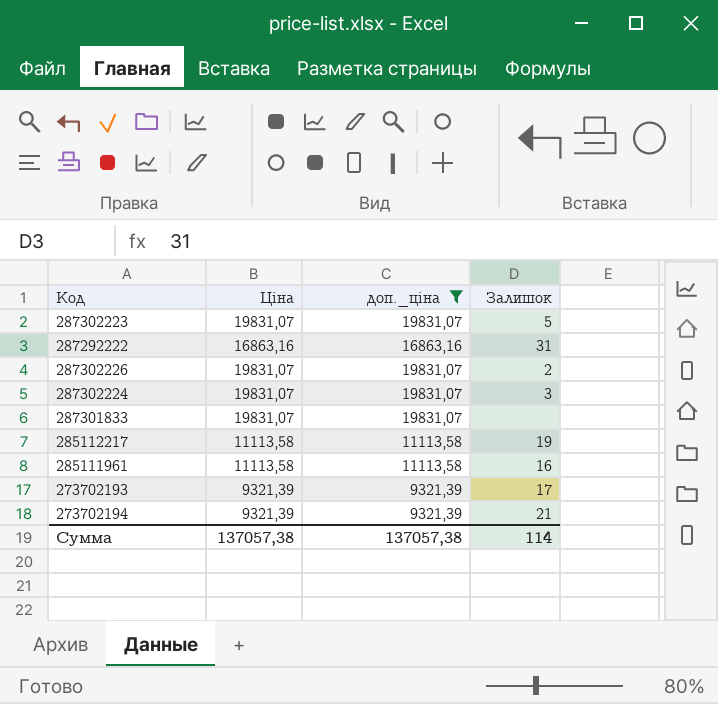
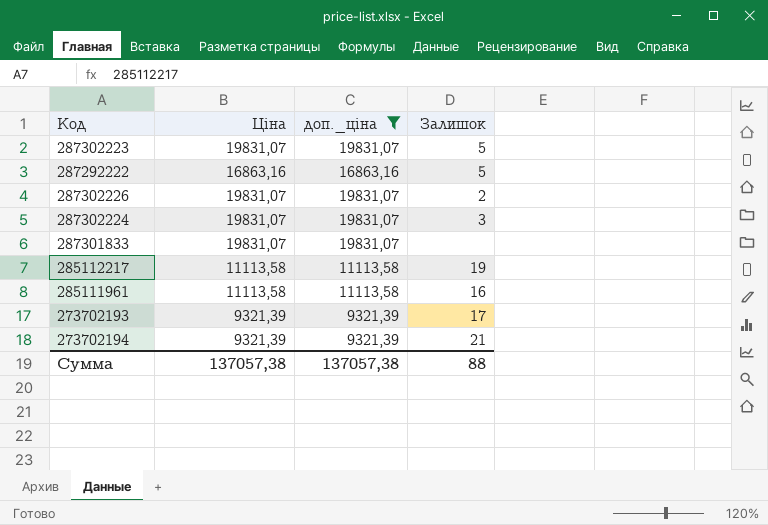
287292222 | Залишок: 31 -> 5
Сумма | Залишок: 114 -> 88

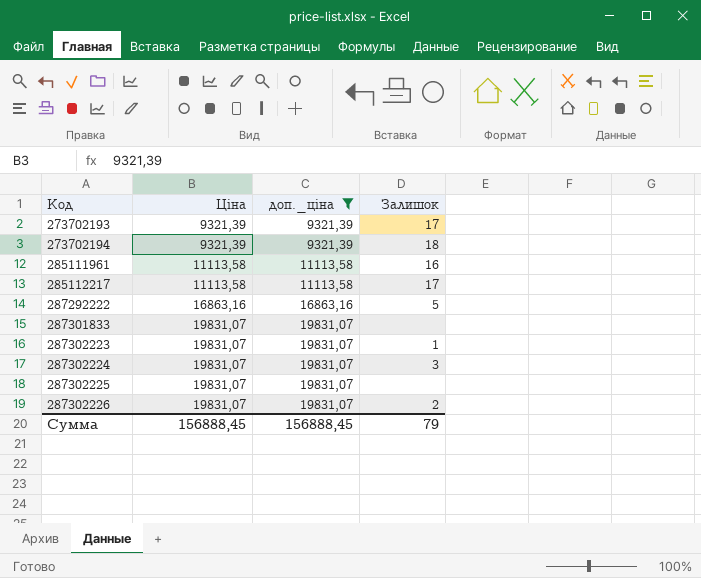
row order: none -> Код ascending
273702194 | Залишок: 21 -> 18
285112217 | Залишок: 19 -> 17
287302223 | Залишок: 5 -> 1
row 287302225: none -> 19831,07 | 19831,07 | none
Сумма | Ціна: 137057,38 -> 156888,45
Сумма | доп._ціна: 137057,38 -> 156888,45
Сумма | Залишок: 88 -> 79

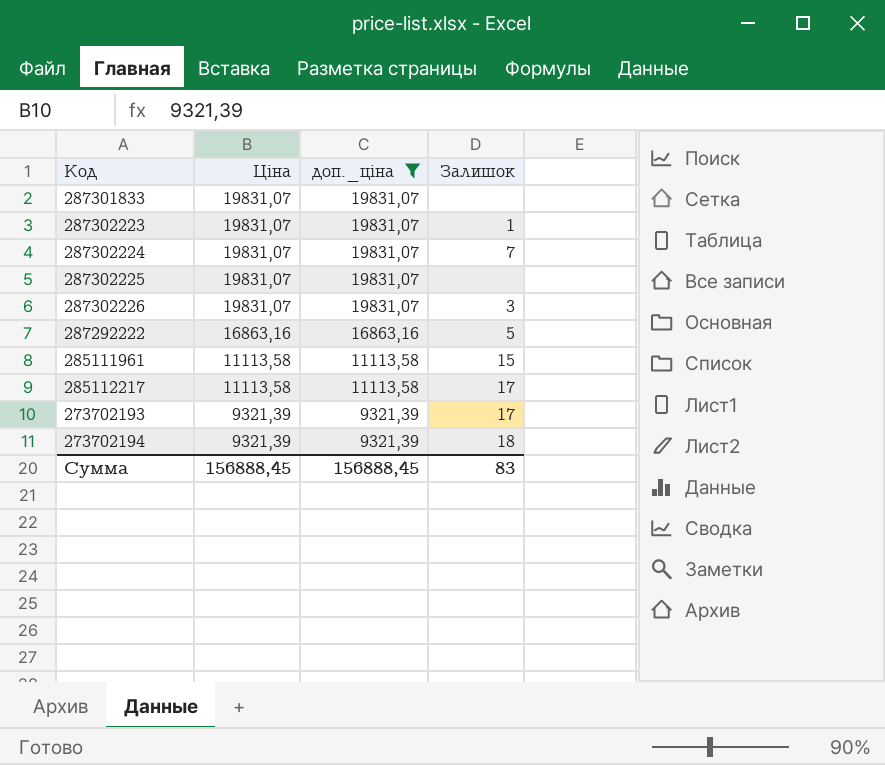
row order: Код ascending -> Ціна descending
287302224 | Залишок: 3 -> 7
287302226 | Залишок: 2 -> 3
285111961 | Залишок: 16 -> 15
Сумма | Залишок: 79 -> 83

